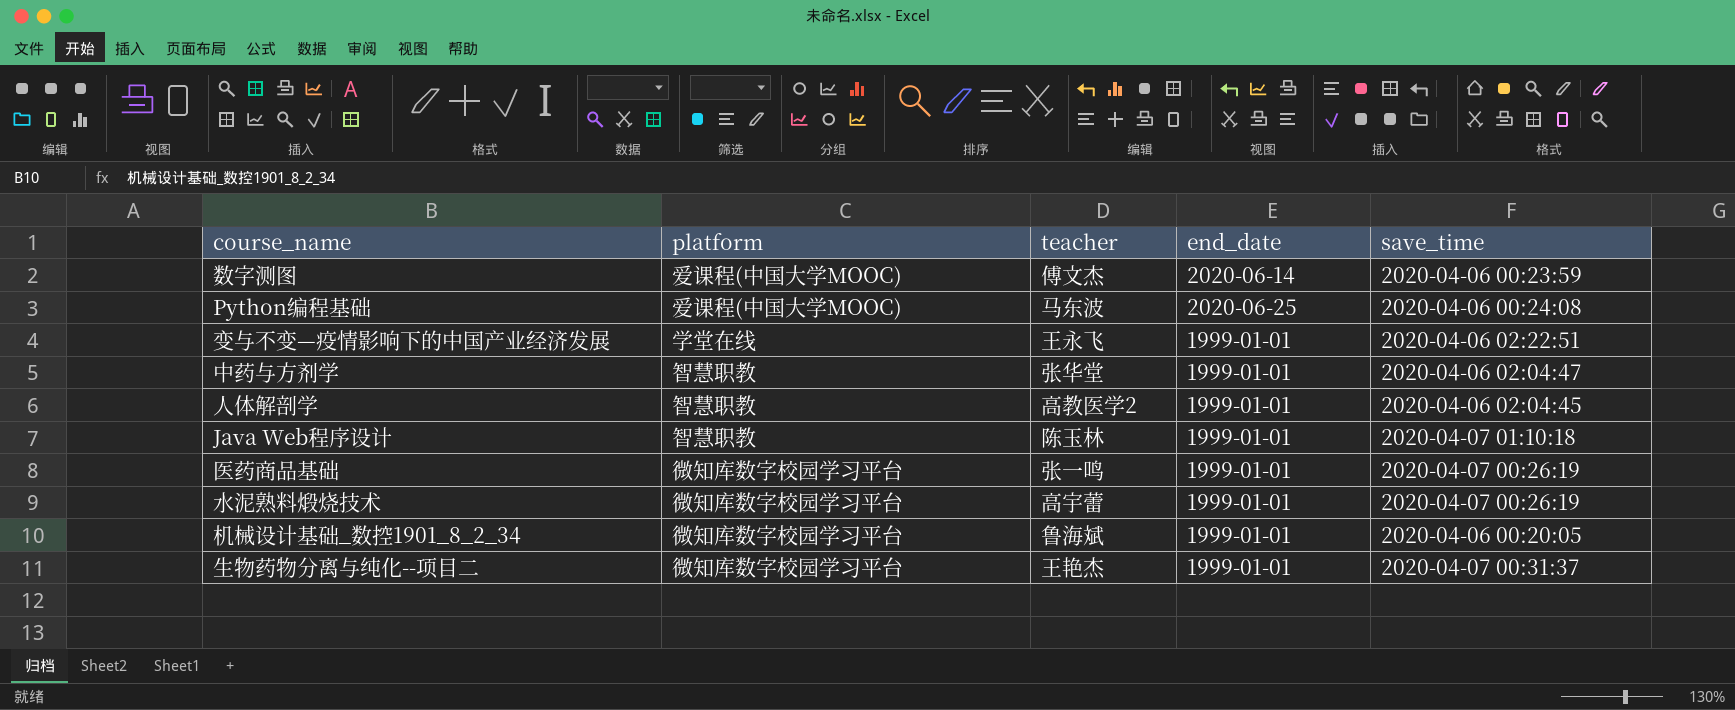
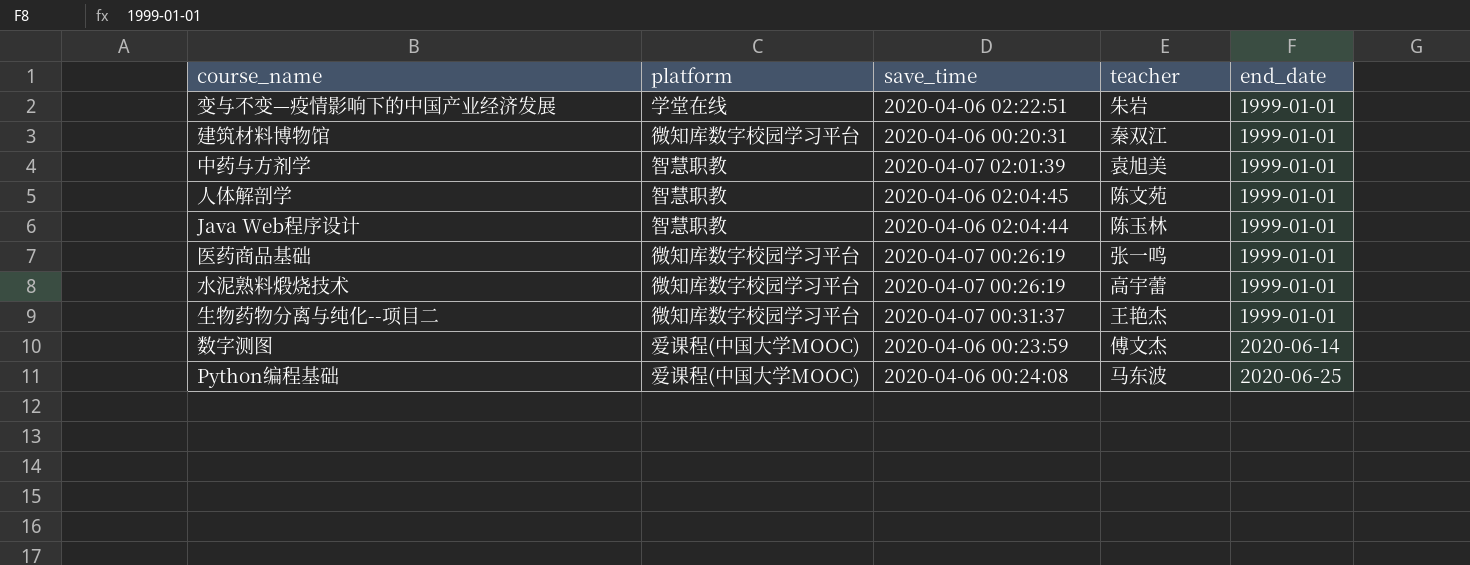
row order: none -> end_date ascending
column save_time | position: 5 -> 3
row 机械设计基础_数控1901_8_2_34: 微知库数字校园学习平台 | 鲁海斌 | 1999-01-01 | 2020-04-06 00:20:05 -> none
变与不变—疫情影响下的中国产业经济发展 | teacher: 王永飞 -> 朱岩
row 建筑材料博物馆: none -> 微知库数字校园学习平台 | 2020-04-06 00:20:31 | 秦双江 | 1999-01-01
中药与方剂学 | save_time: 2020-04-06 02:04:47 -> 2020-04-07 02:01:39
中药与方剂学 | teacher: 张华堂 -> 袁旭美
人体解剖学 | teacher: 高教医学2 -> 陈文苑
Java Web程序设计 | save_time: 2020-04-07 01:10:18 -> 2020-04-06 02:04:44

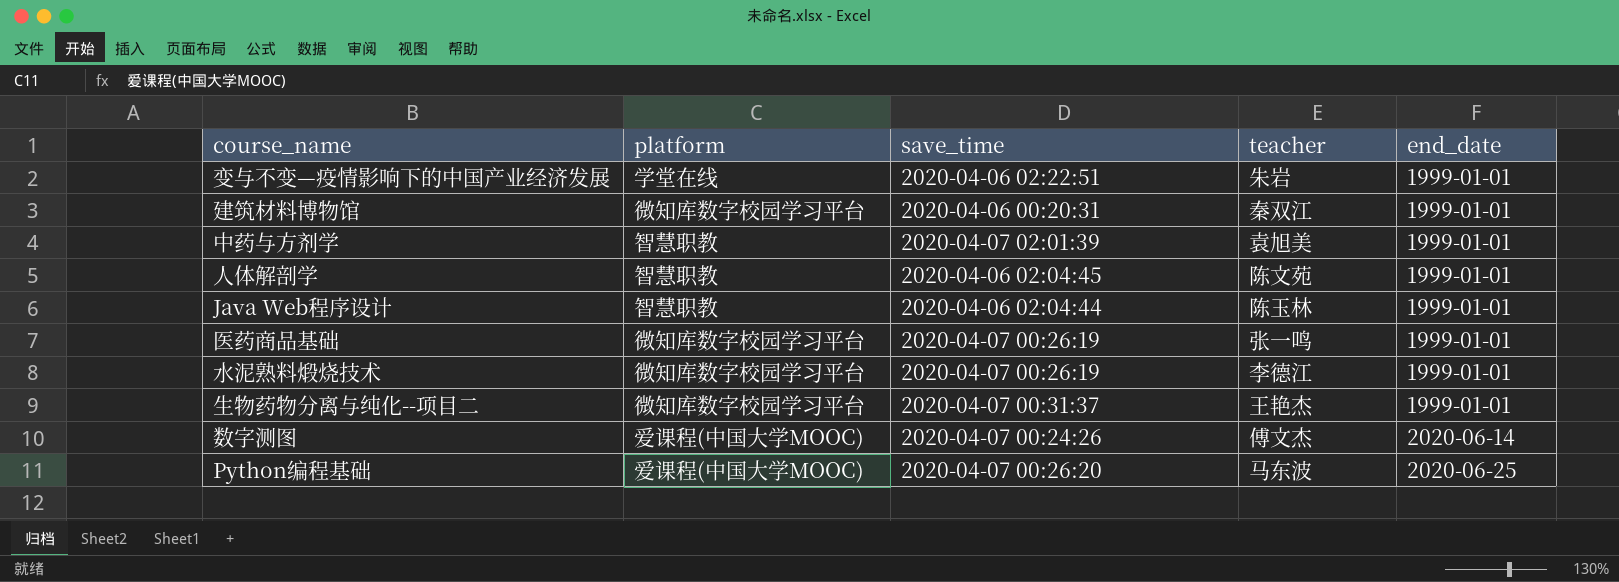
水泥熟料煅烧技术 | teacher: 高宇蕾 -> 李德江
数字测图 | save_time: 2020-04-06 00:23:59 -> 2020-04-07 00:24:26
Python编程基础 | save_time: 2020-04-06 00:24:08 -> 2020-04-07 00:26:20

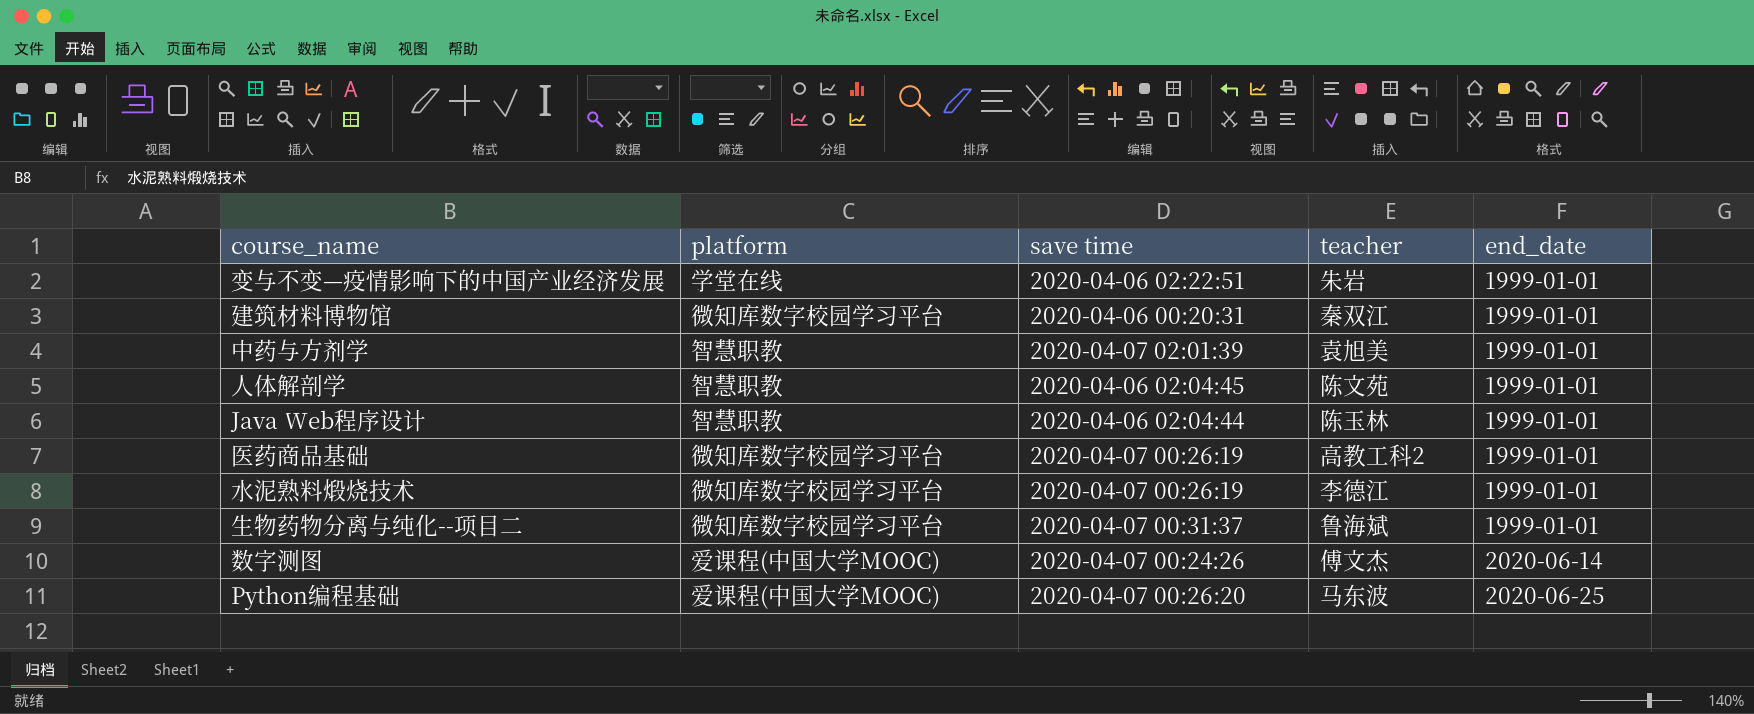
column name: save_time -> save time
医药商品基础 | teacher: 张一鸣 -> 高教工科2
生物药物分离与纯化--项目二 | teacher: 王艳杰 -> 鲁海斌

